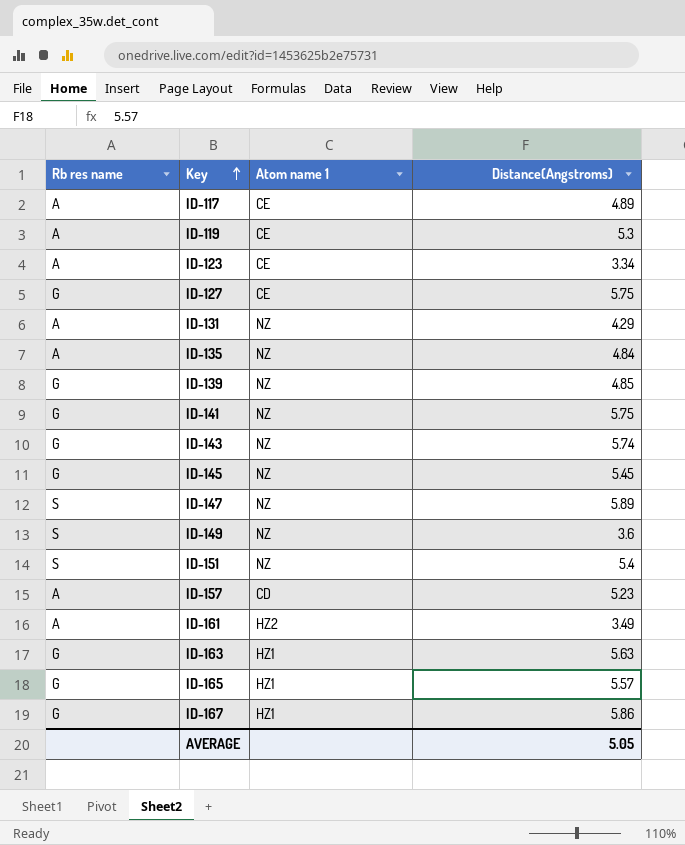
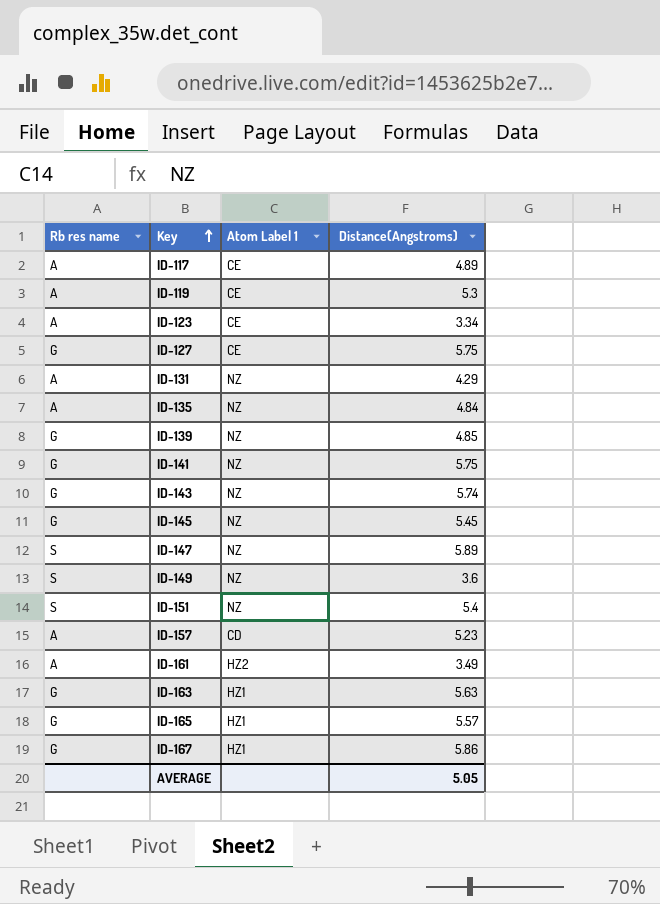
column name: Atom name 1 -> Atom Label 1

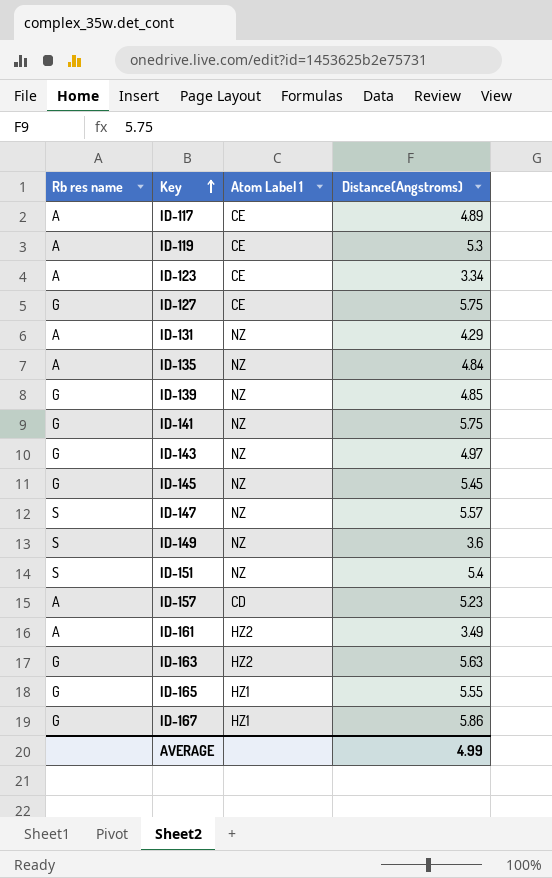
ID-143 | Distance(Angstroms): 5.74 -> 4.97
ID-147 | Distance(Angstroms): 5.89 -> 5.57
ID-163 | Atom Label 1: HZ1 -> HZ2
ID-165 | Distance(Angstroms): 5.57 -> 5.55
AVERAGE | Distance(Angstroms): 5.05 -> 4.99

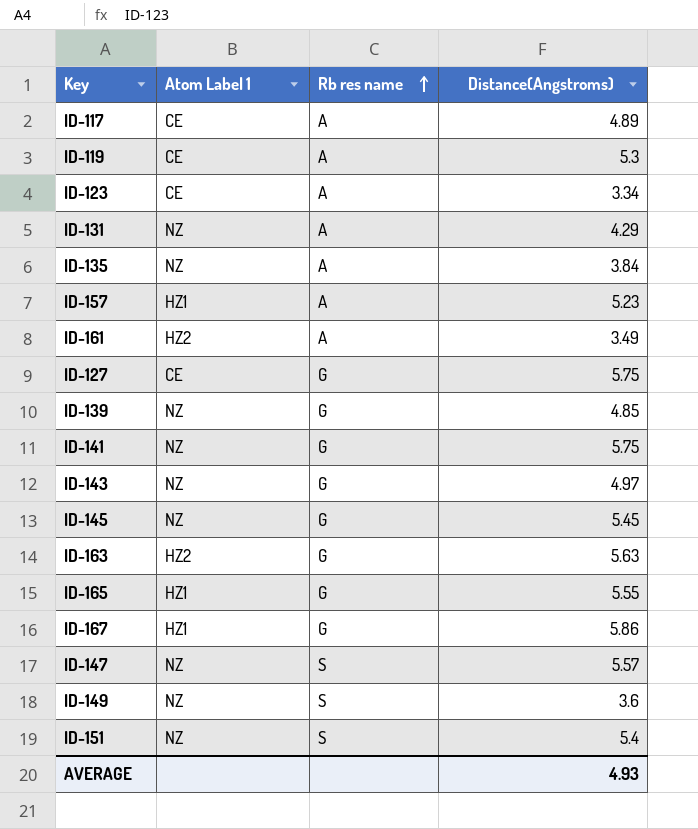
row order: Key ascending -> Rb res name ascending
column Rb res name | position: 1 -> 3
ID-135 | Distance(Angstroms): 4.84 -> 3.84
ID-157 | Atom Label 1: CD -> HZ1
AVERAGE | Distance(Angstroms): 4.99 -> 4.93

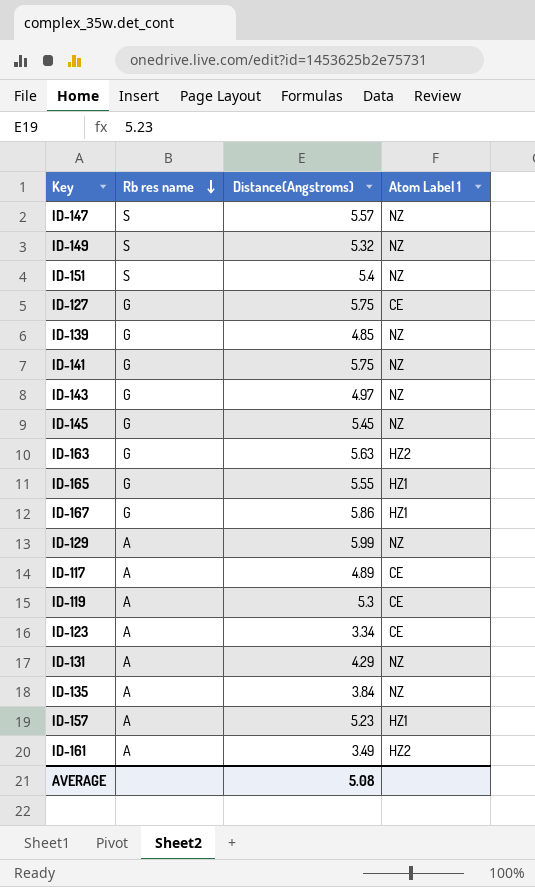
row order: Rb res name ascending -> Rb res name descending
column Atom Label 1 | position: 2 -> 4
ID-149 | Distance(Angstroms): 3.6 -> 5.32
row ID-129: none -> A | 5.99 | NZ
AVERAGE | Distance(Angstroms): 4.93 -> 5.08

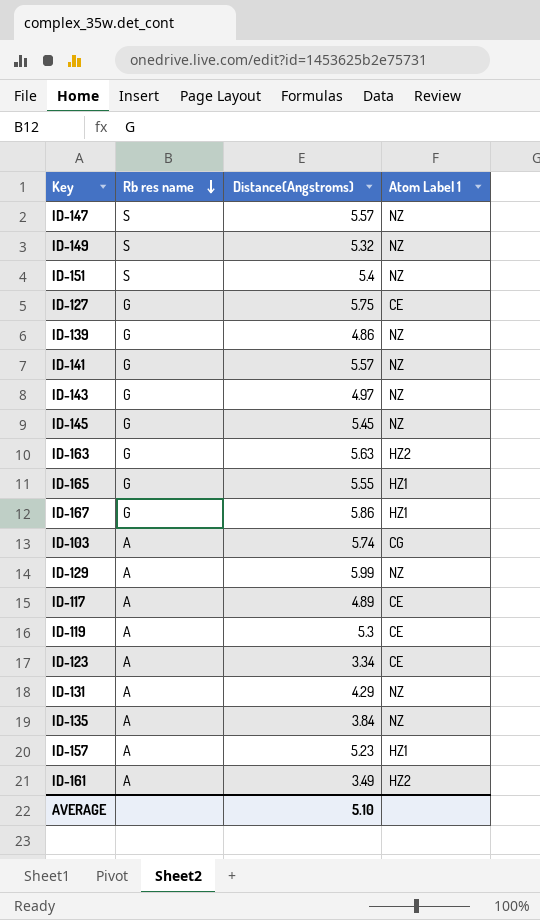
ID-139 | Distance(Angstroms): 4.85 -> 4.86
ID-141 | Distance(Angstroms): 5.75 -> 5.57
row ID-103: none -> A | 5.74 | CG
AVERAGE | Distance(Angstroms): 5.08 -> 5.10

